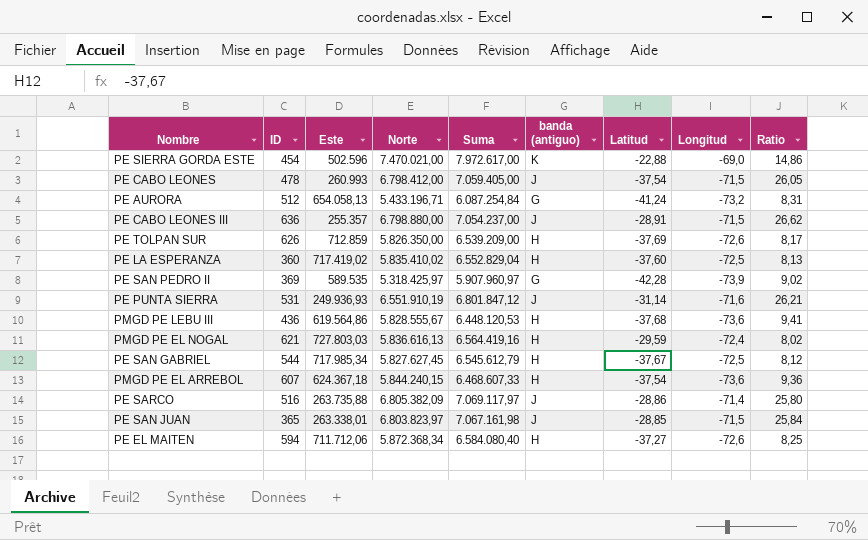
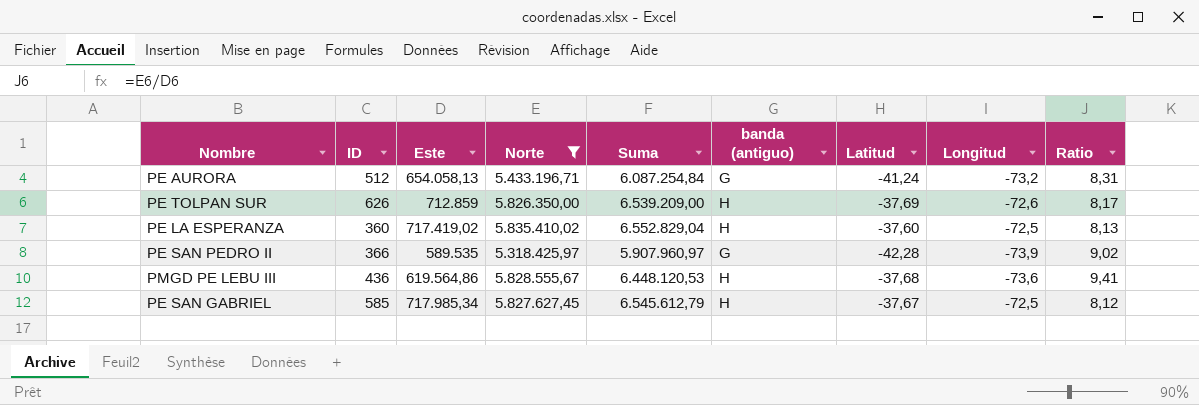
filter: none -> Norte <= 5.835.410,02
PE SAN PEDRO II | ID: 369 -> 366
PE SAN GABRIEL | ID: 544 -> 585

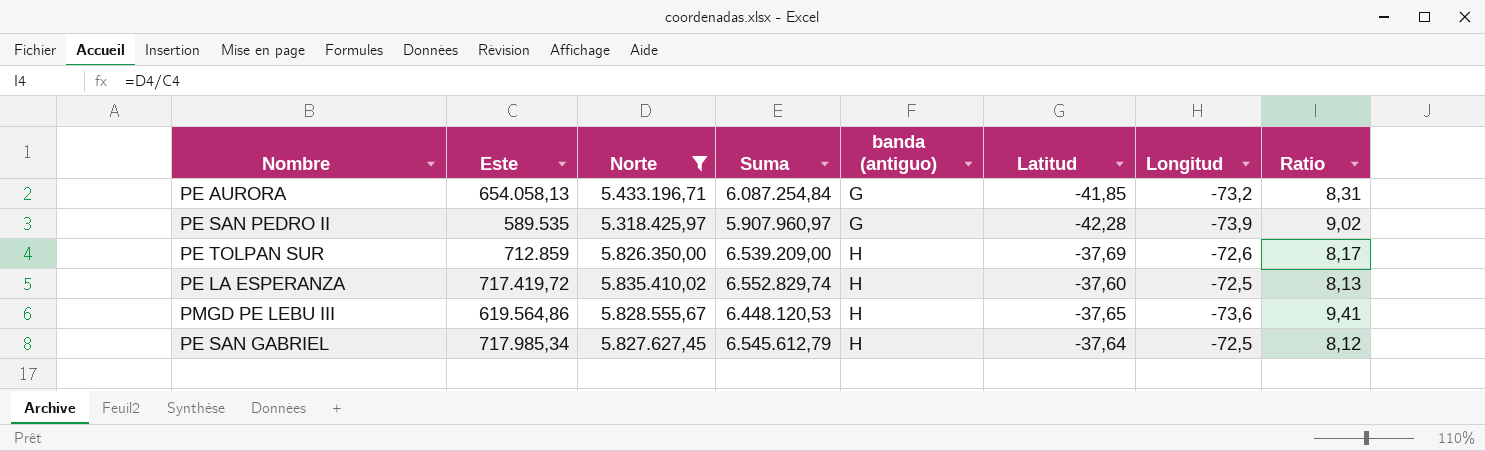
row order: none -> banda (antiguo) ascending
column ID | position: 2 -> none
PE AURORA | Latitud: -41,24 -> -41,85
PE LA ESPERANZA | Este: 717.419,02 -> 717.419,72
PE LA ESPERANZA | Suma: 6.552.829,04 -> 6.552.829,74
PMGD PE LEBU III | Latitud: -37,68 -> -37,65
PE SAN GABRIEL | Latitud: -37,67 -> -37,64

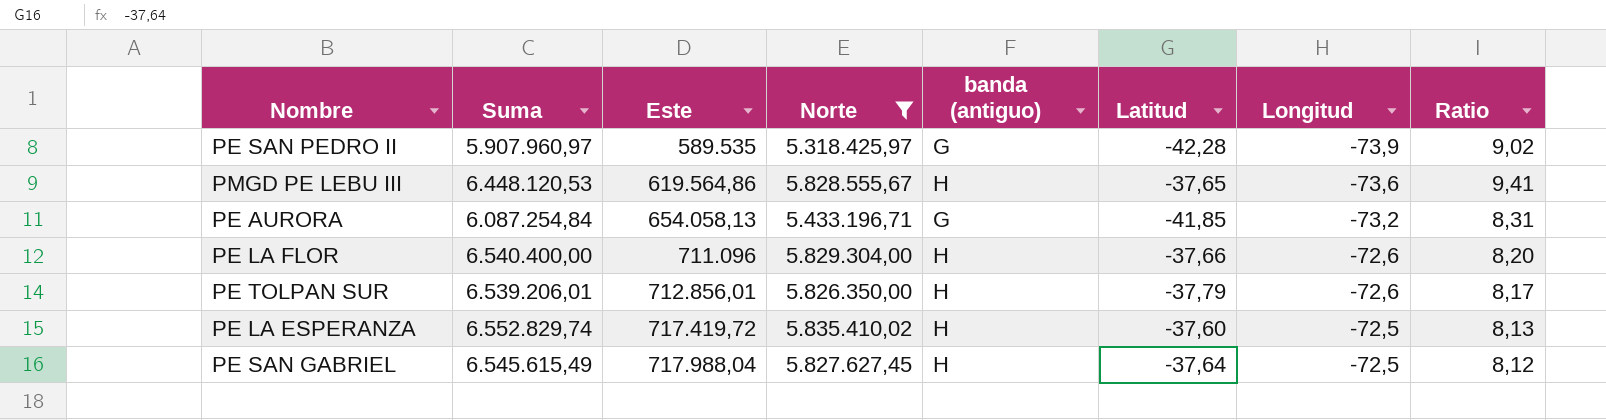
row order: banda (antiguo) ascending -> Este ascending
column Suma | position: 4 -> 2
row PE LA FLOR: none -> 6.540.400,00 | 711.096 | 5.829.304,00 | H | -37,66 | -72,6 | 8,20
PE TOLPAN SUR | Suma: 6.539.209,00 -> 6.539.206,01
PE TOLPAN SUR | Este: 712.859 -> 712.856,01
PE TOLPAN SUR | Latitud: -37,69 -> -37,79
PE SAN GABRIEL | Suma: 6.545.612,79 -> 6.545.615,49
PE SAN GABRIEL | Este: 717.985,34 -> 717.988,04

